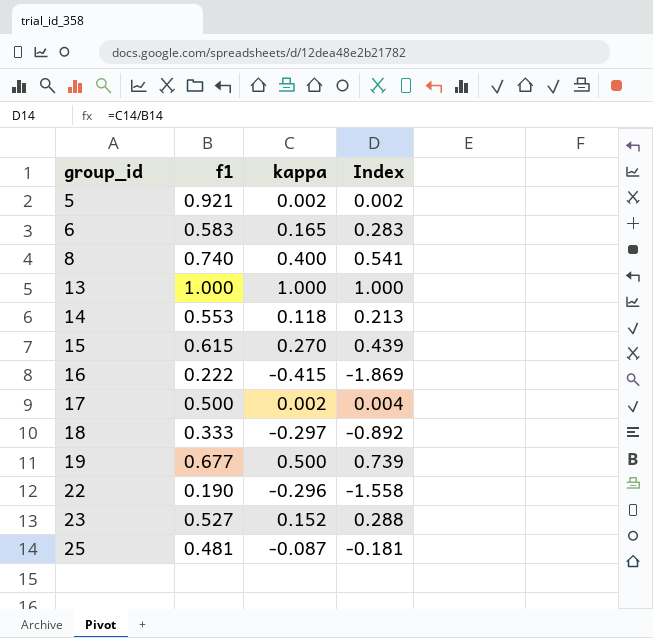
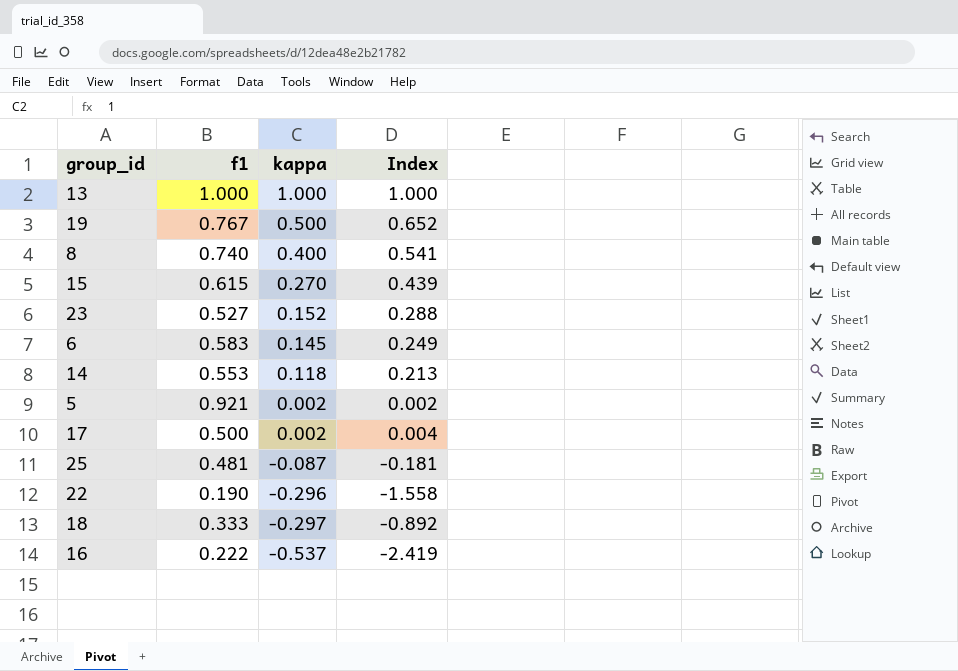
row order: group_id ascending -> kappa descending
19 | f1: 0.677 -> 0.767
19 | Index: 0.739 -> 0.652
6 | kappa: 0.165 -> 0.145
6 | Index: 0.283 -> 0.249
16 | kappa: -0.415 -> -0.537
16 | Index: -1.869 -> -2.419

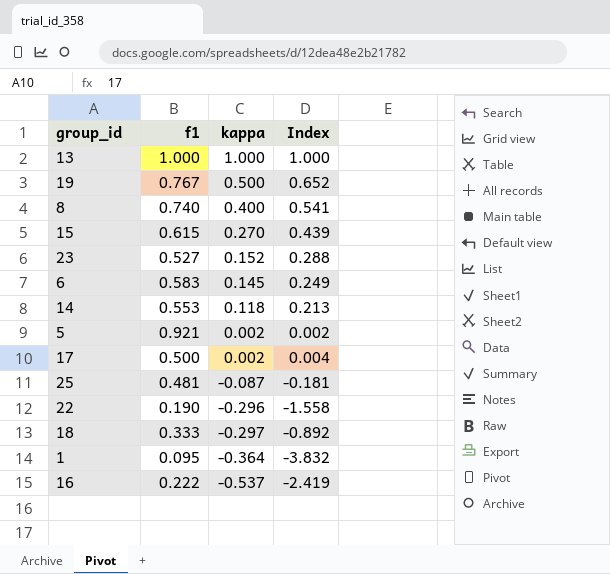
row 1: none -> 0.095 | -0.364 | -3.832

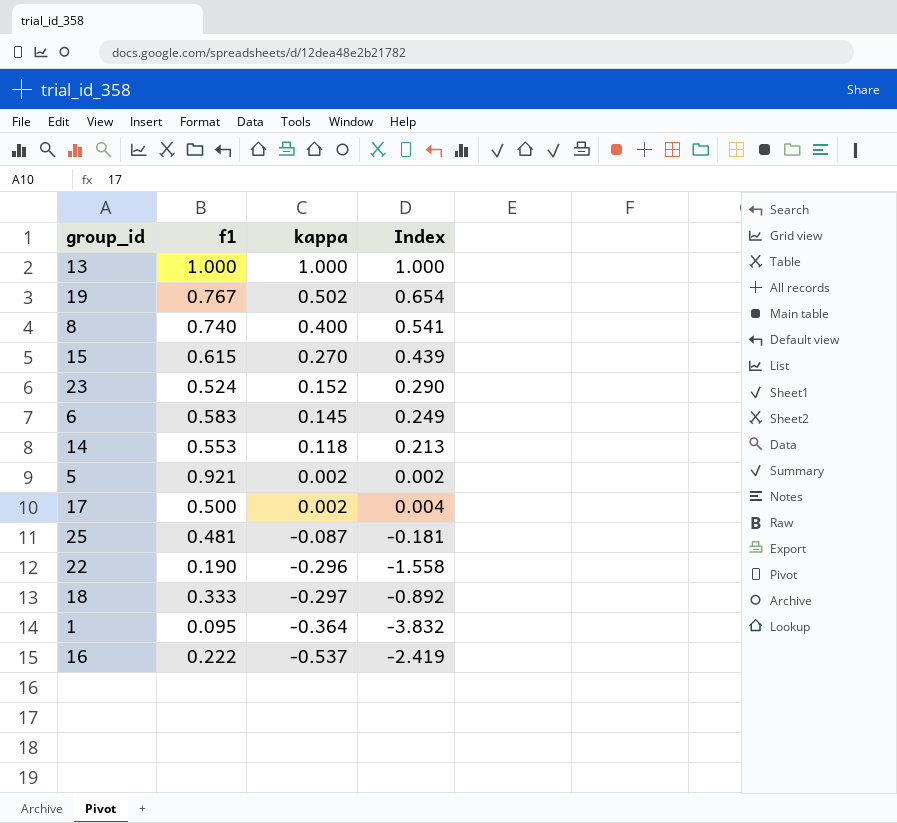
19 | kappa: 0.500 -> 0.502
19 | Index: 0.652 -> 0.654
23 | f1: 0.527 -> 0.524
23 | Index: 0.288 -> 0.290

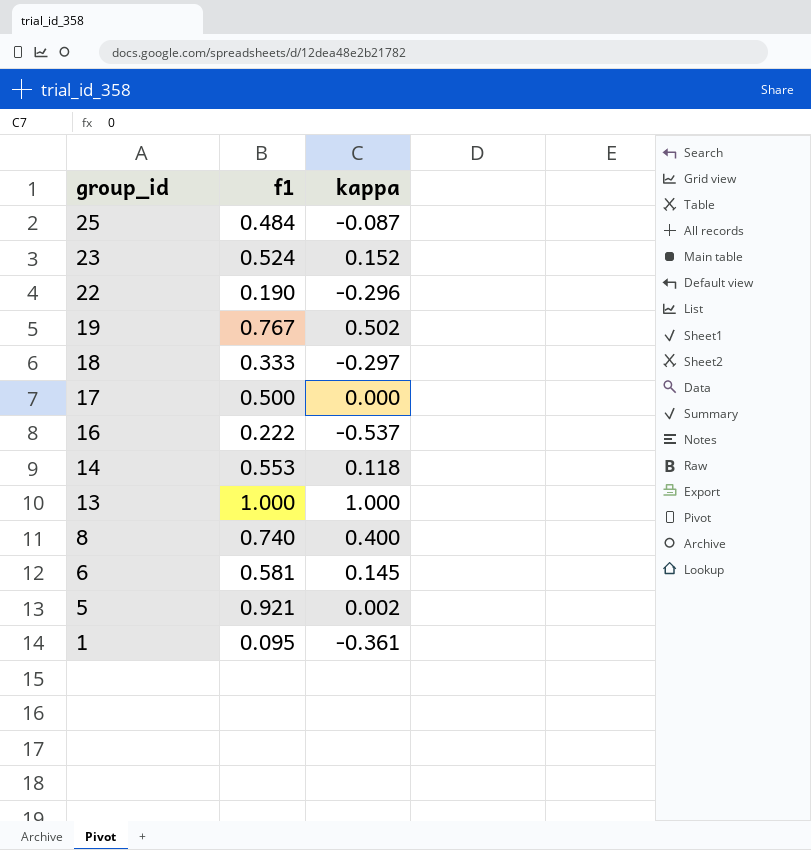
row order: kappa descending -> group_id descending
column Index | formula: [kappa] / [f1] -> none
row 15: 0.615 | 0.270 | 0.439 -> none
25 | f1: 0.481 -> 0.484
17 | kappa: 0.002 -> 0.000
6 | f1: 0.583 -> 0.581
1 | kappa: -0.364 -> -0.361

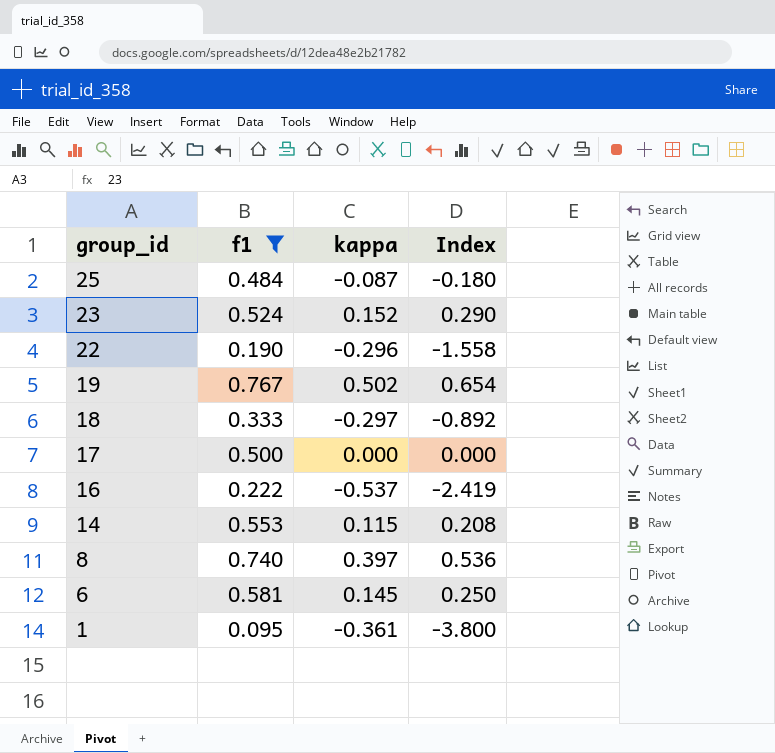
filter: none -> f1 <= 0.767
column Index | formula: none -> [kappa] / [f1]
14 | kappa: 0.118 -> 0.115
8 | kappa: 0.400 -> 0.397

